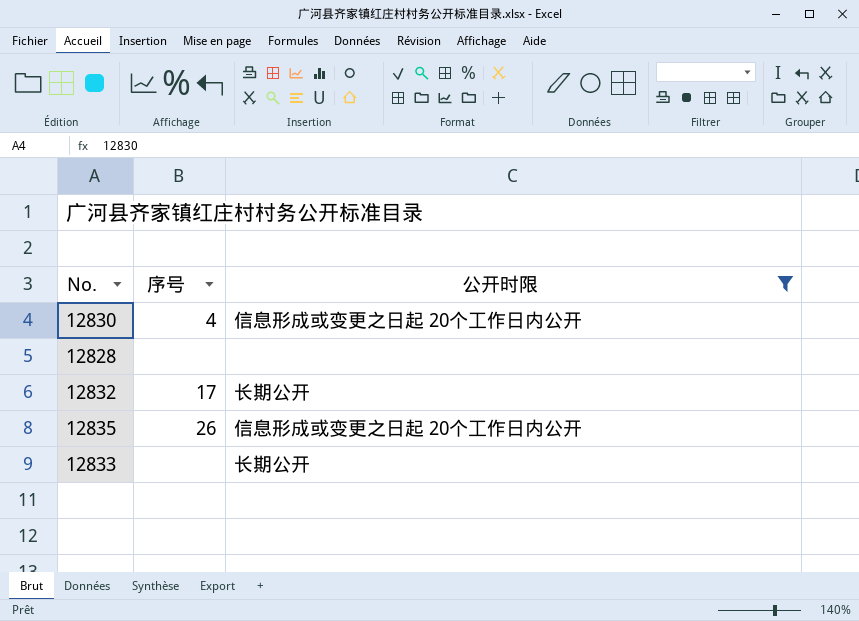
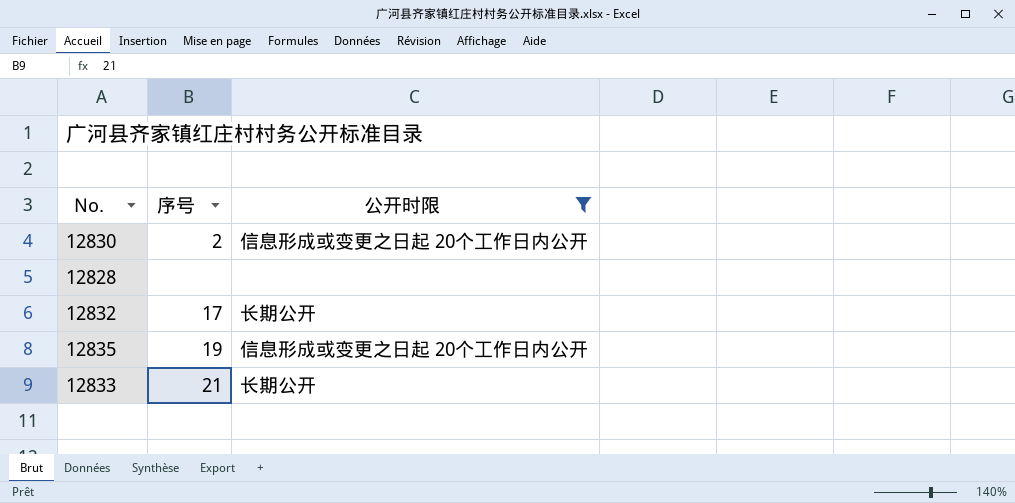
12830 | 序号: 4 -> 2
12835 | 序号: 26 -> 19
12833 | 序号: none -> 21

